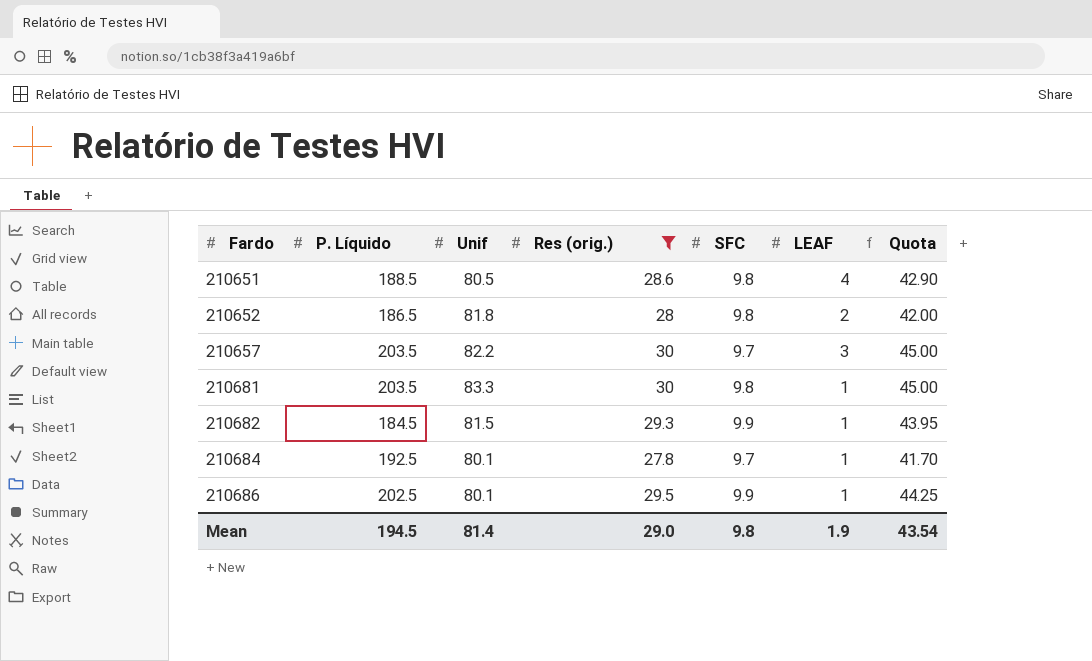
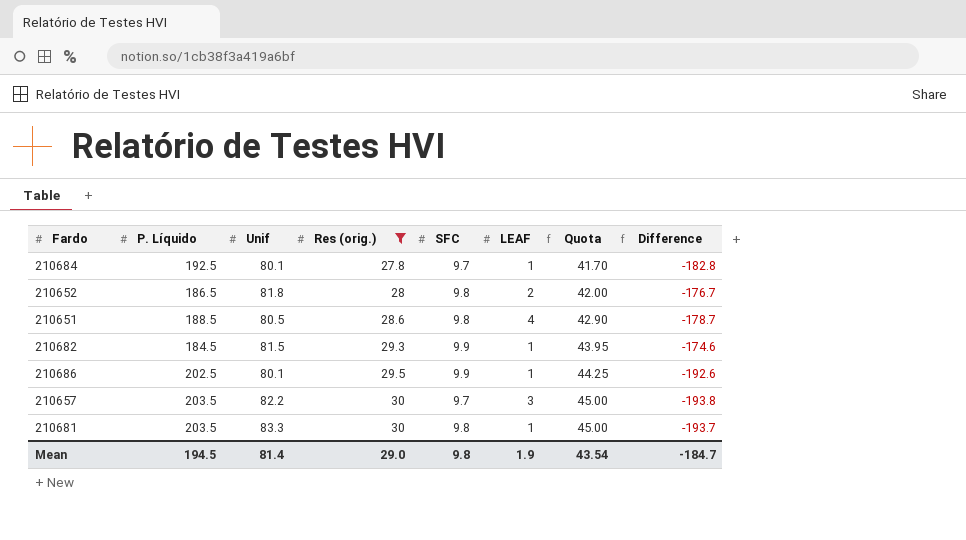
row order: Fardo ascending -> Res (orig.) ascending
column Difference | formula: none -> [SFC] - [P. Líquido]

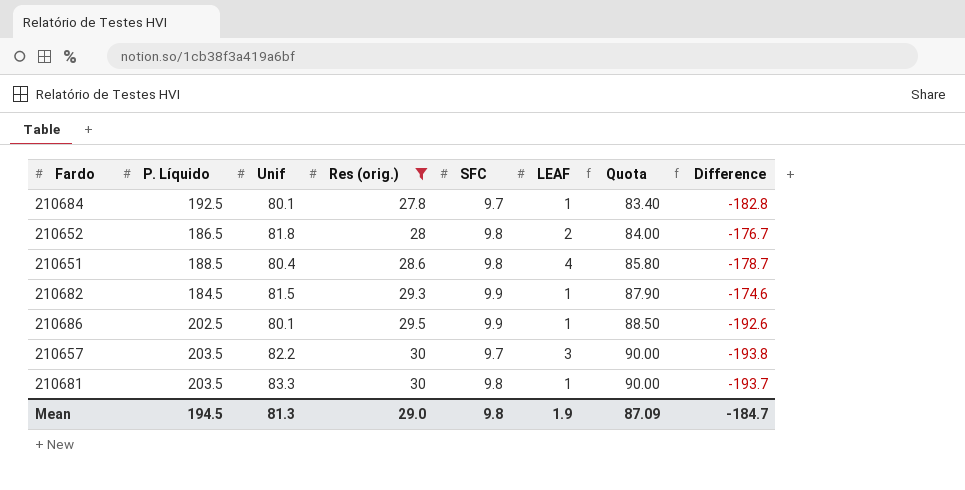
column Quota | formula: [Res (orig.)] * 1.5 -> [Res (orig.)] * 3
210651 | Unif: 80.5 -> 80.4
Mean | Unif: 81.4 -> 81.3
Mean | Quota: 43.54 -> 87.09

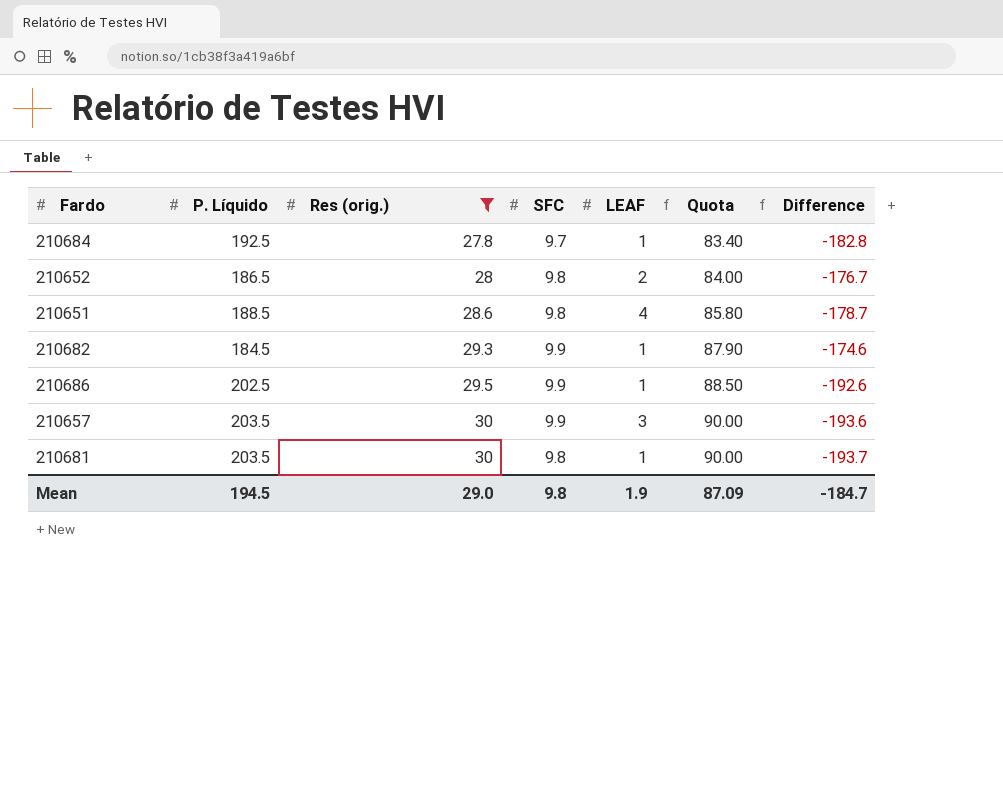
column Unif | position: 3 -> none
210657 | SFC: 9.7 -> 9.9
210657 | Difference: -193.8 -> -193.6

